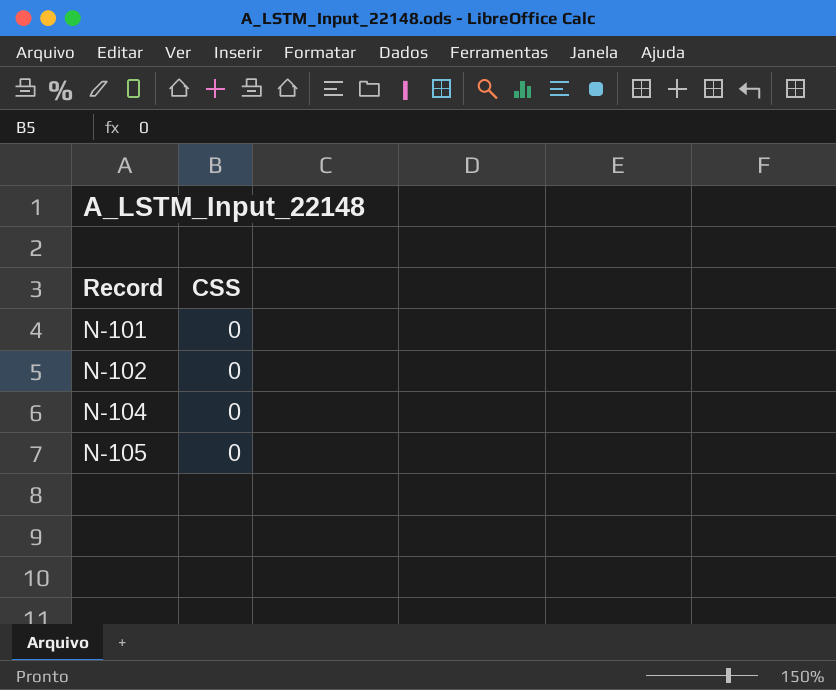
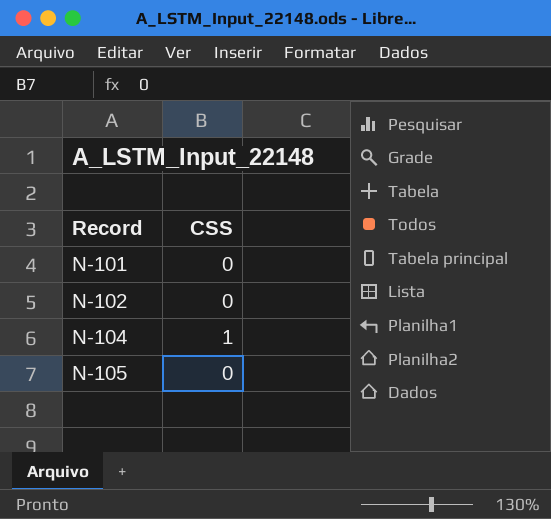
N-104 | CSS: 0 -> 1

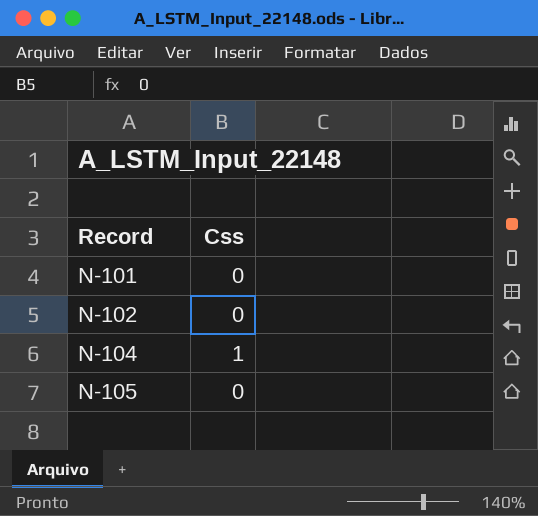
column name: CSS -> Css

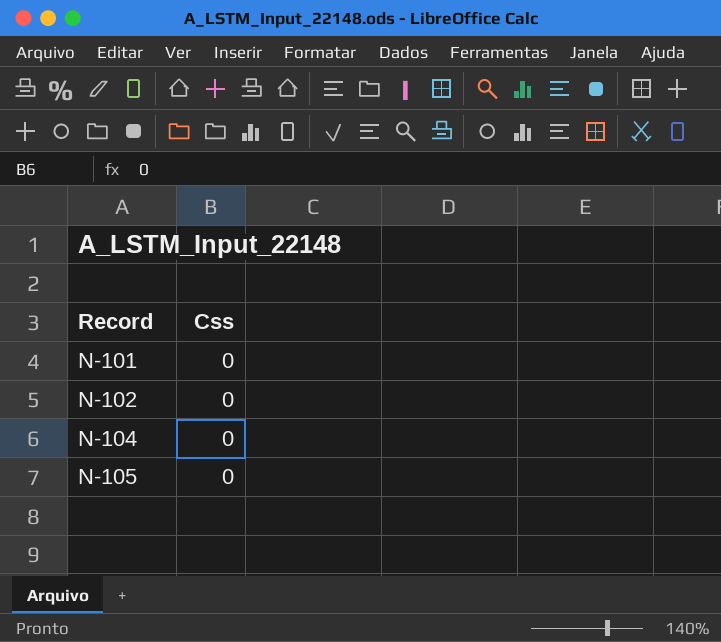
N-104 | Css: 1 -> 0

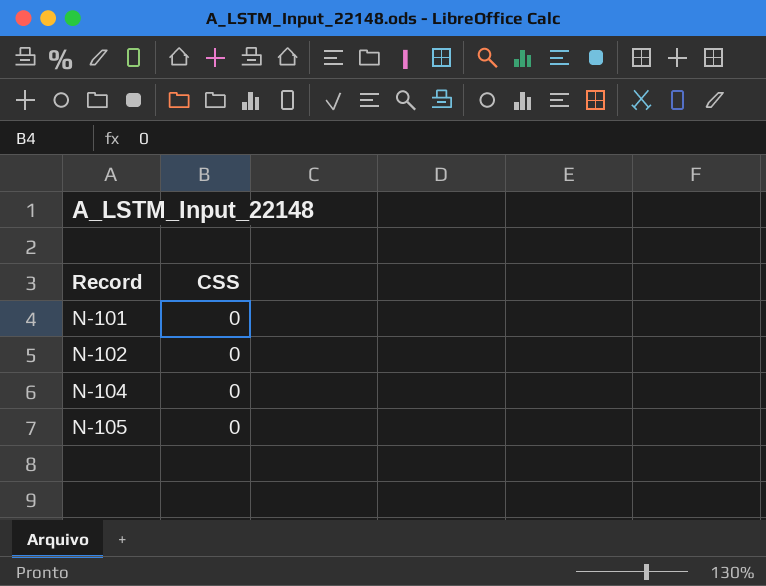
column name: Css -> CSS

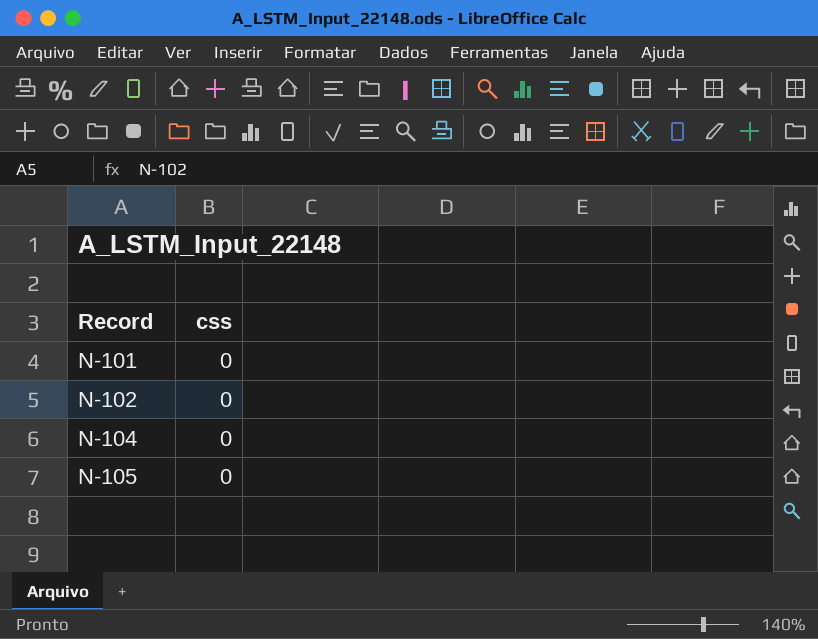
column name: CSS -> css

